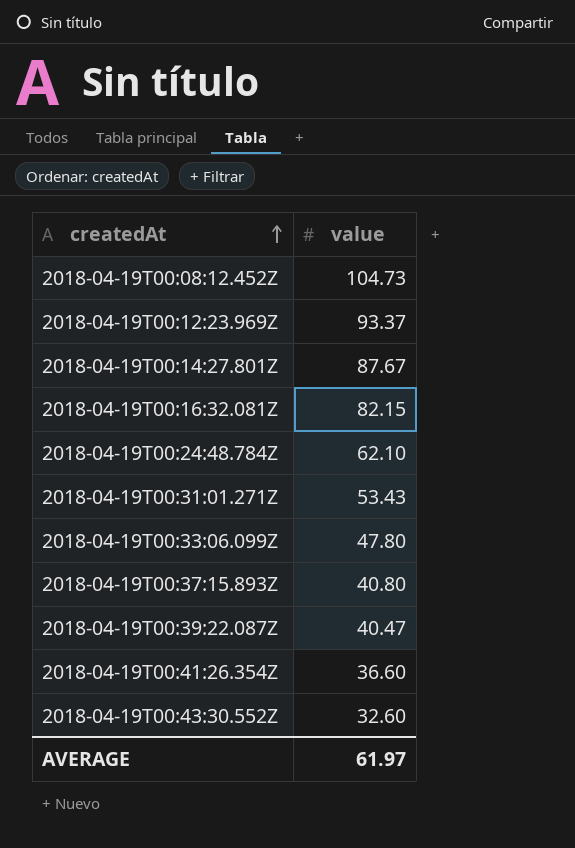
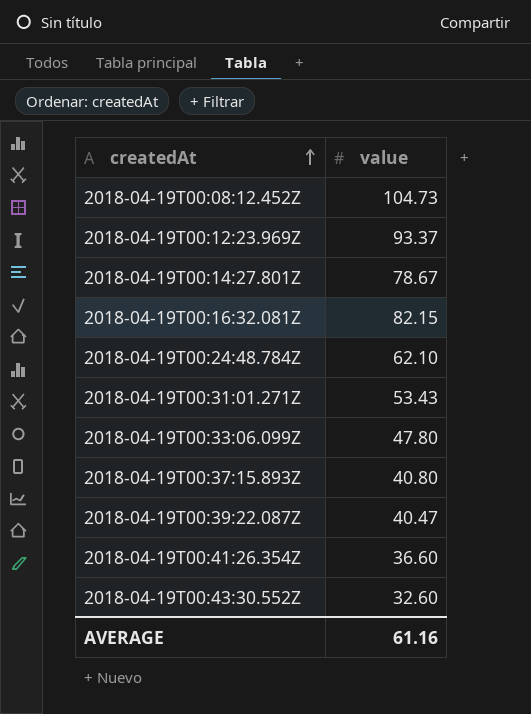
2018-04-19T00:14:27.801Z | value: 87.67 -> 78.67
AVERAGE | value: 61.97 -> 61.16

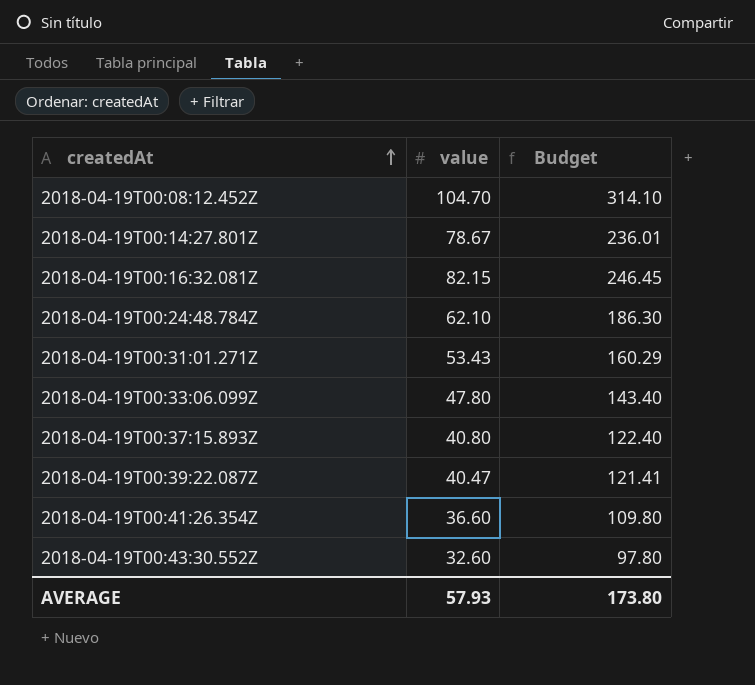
column Budget | formula: none -> [value] * 3
row 2018-04-19T00:12:23.969Z: 93.37 -> none
2018-04-19T00:08:12.452Z | value: 104.73 -> 104.70
AVERAGE | value: 61.16 -> 57.93

